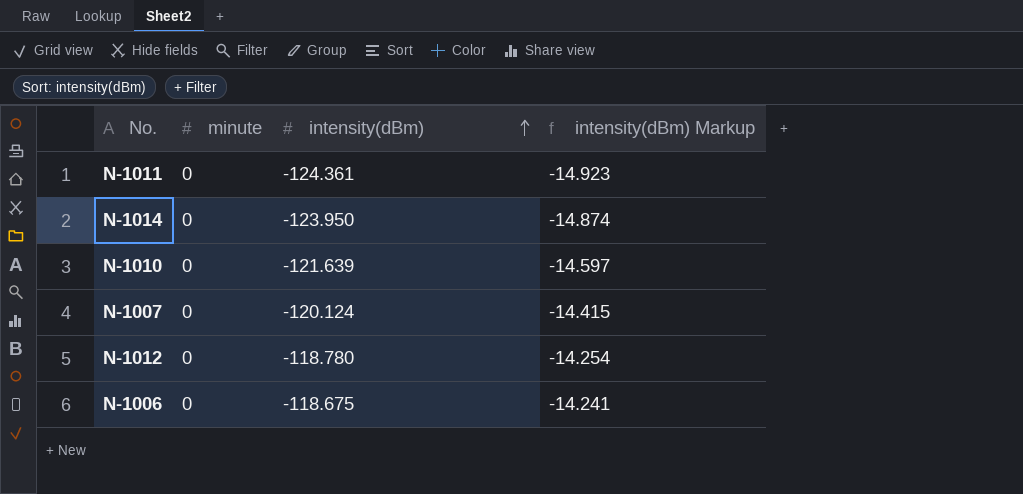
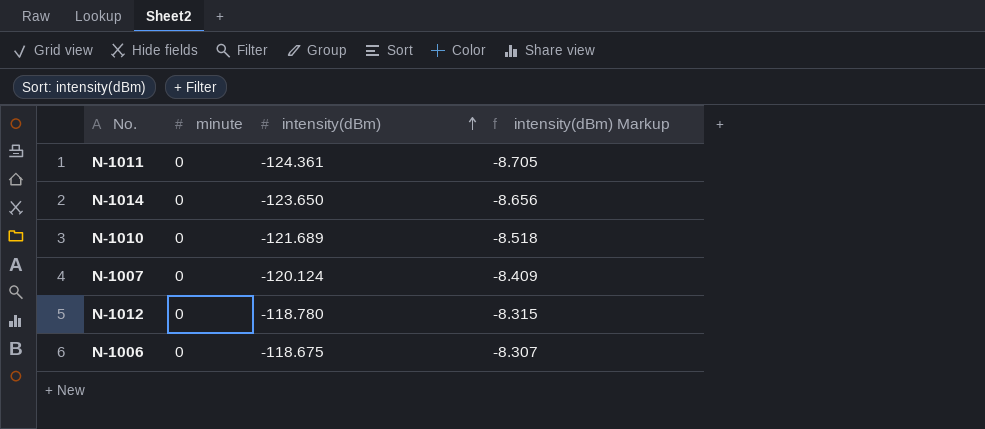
column intensity(dBm) Markup | formula: [intensity(dBm)] * 0.12 -> [intensity(dBm)] * 0.07
N-1014 | intensity(dBm): -123.950 -> -123.650
N-1010 | intensity(dBm): -121.639 -> -121.689

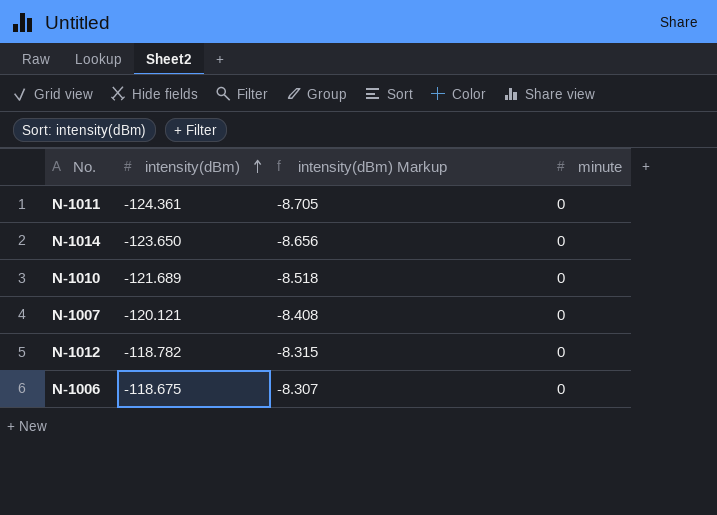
column minute | position: 2 -> 4
N-1007 | intensity(dBm): -120.124 -> -120.121
N-1007 | intensity(dBm) Markup: -8.409 -> -8.408
N-1012 | intensity(dBm): -118.780 -> -118.782

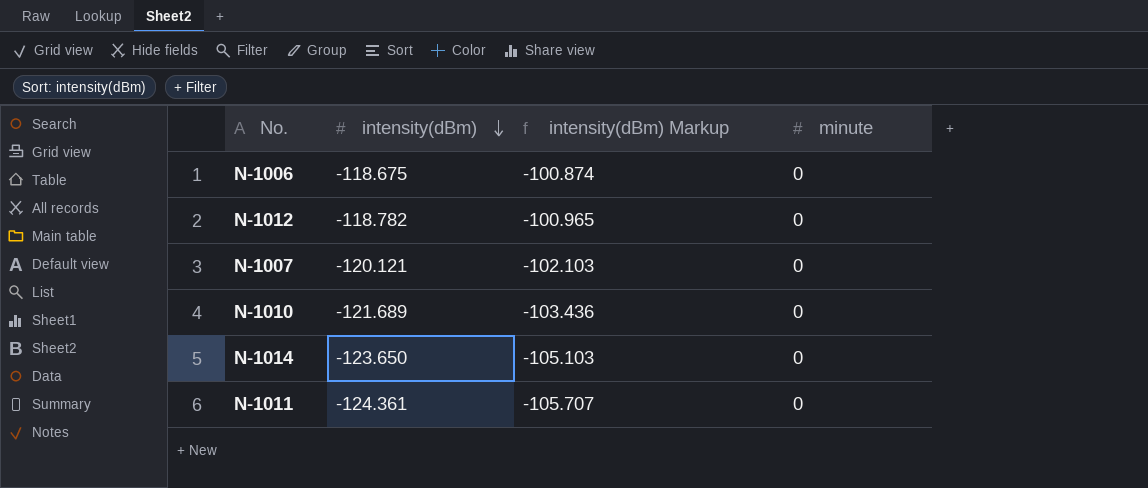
row order: intensity(dBm) ascending -> intensity(dBm) descending
column intensity(dBm) Markup | formula: [intensity(dBm)] * 0.07 -> [intensity(dBm)] * 0.85

